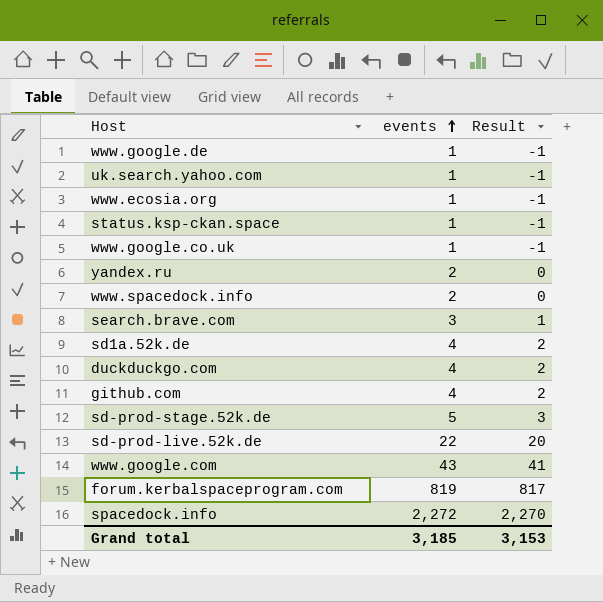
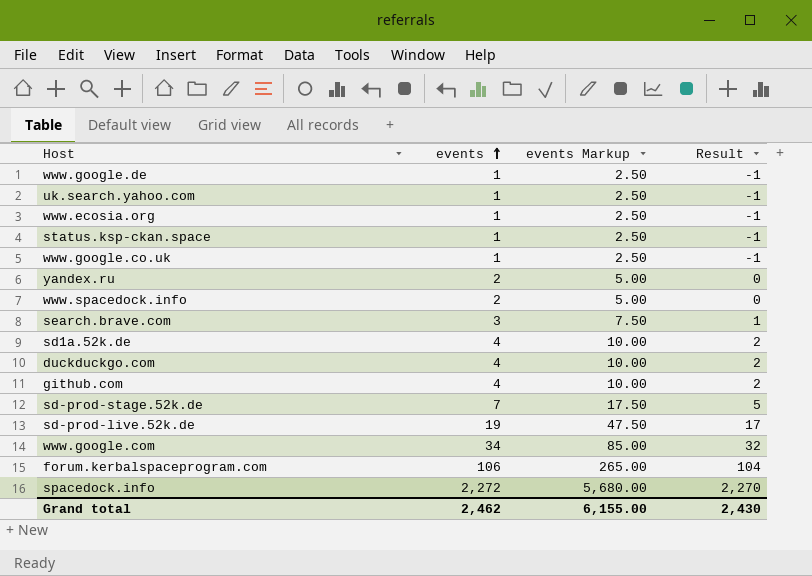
column events Markup | formula: none -> [events] * 2.5
sd-prod-stage.52k.de | events: 5 -> 7
sd-prod-stage.52k.de | Result: 3 -> 5
sd-prod-live.52k.de | events: 22 -> 19
sd-prod-live.52k.de | Result: 20 -> 17
www.google.com | events: 43 -> 34
www.google.com | Result: 41 -> 32
forum.kerbalspaceprogram.com | events: 819 -> 106
forum.kerbalspaceprogram.com | Result: 817 -> 104
Grand total | events: 3,185 -> 2,462
Grand total | Result: 3,153 -> 2,430

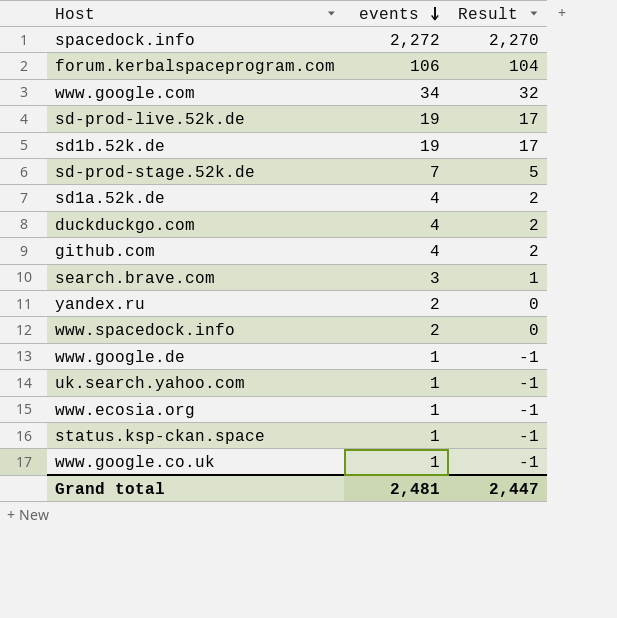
row order: events ascending -> events descending
column events Markup | formula: [events] * 2.5 -> none
row sd1b.52k.de: none -> 19 | 17
Grand total | events: 2,462 -> 2,481
Grand total | Result: 2,430 -> 2,447

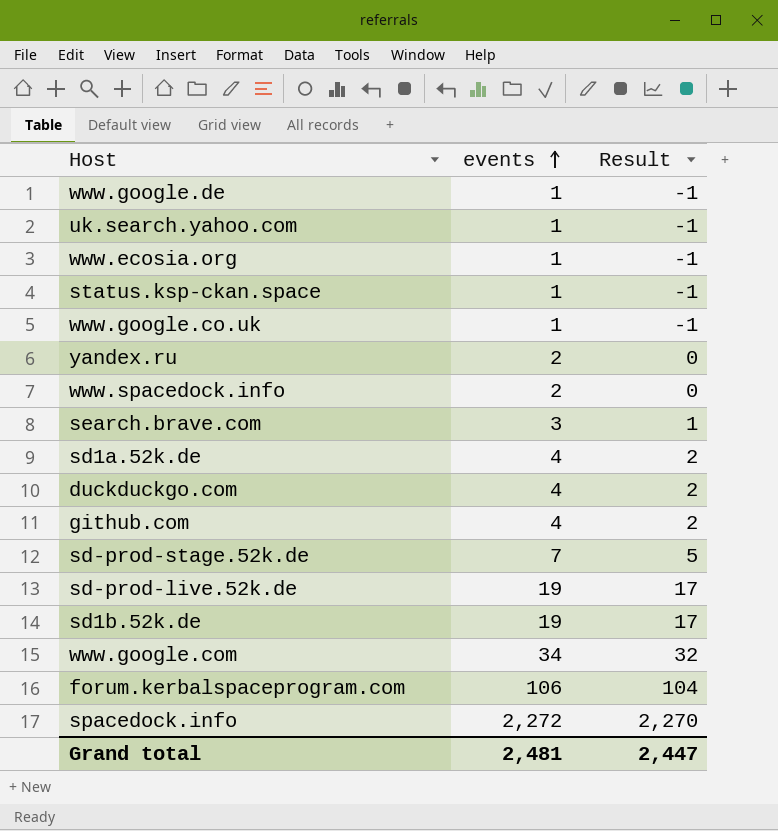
row order: events descending -> events ascending

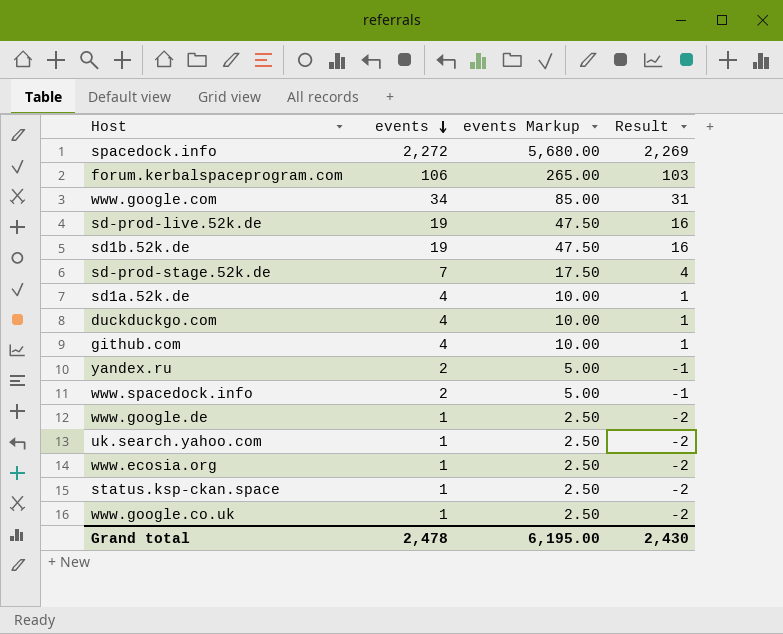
row order: events ascending -> events descending
column events Markup | formula: none -> [events] * 2.5
column Result | formula: [events] - 2 -> [events] - 3
row search.brave.com: 3 | 1 -> none
Grand total | events: 2,481 -> 2,478
Grand total | Result: 2,447 -> 2,430

